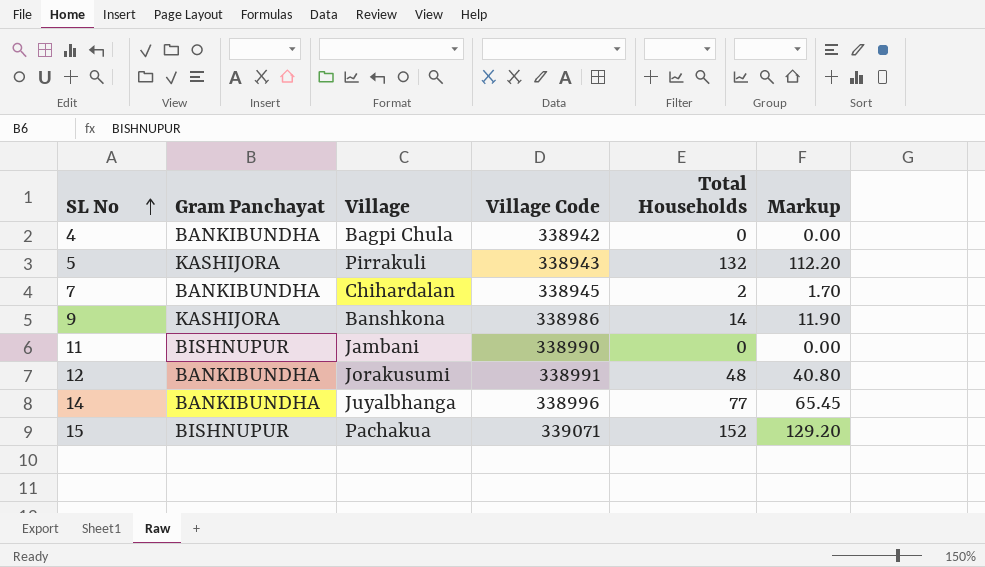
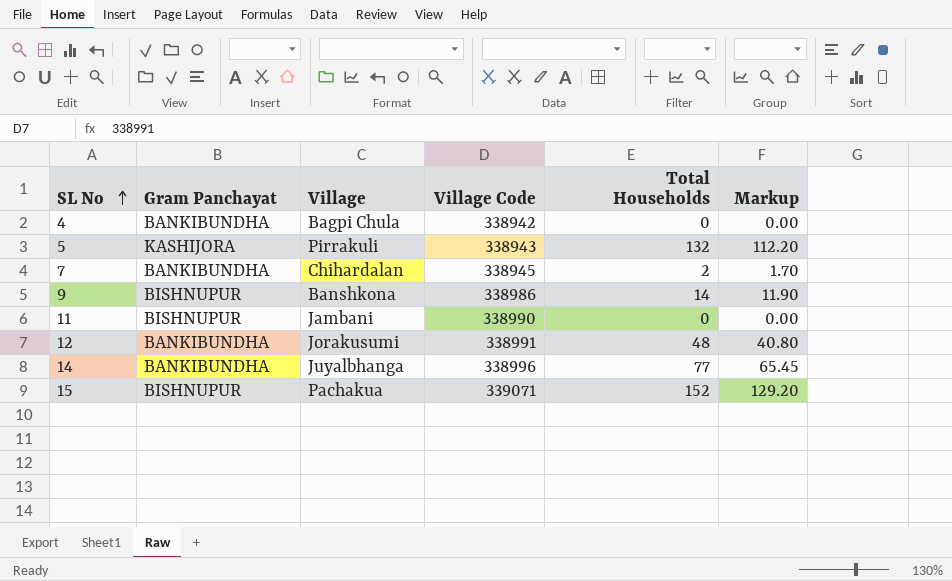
9 | Gram Panchayat: KASHIJORA -> BISHNUPUR

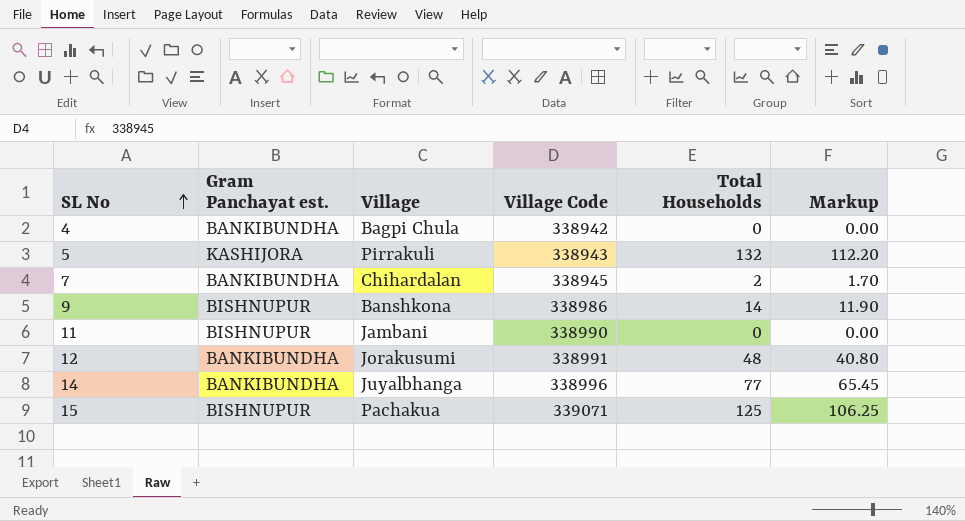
column name: Gram Panchayat -> Gram Panchayat est.
15 | Total Households: 152 -> 125
15 | Markup: 129.20 -> 106.25

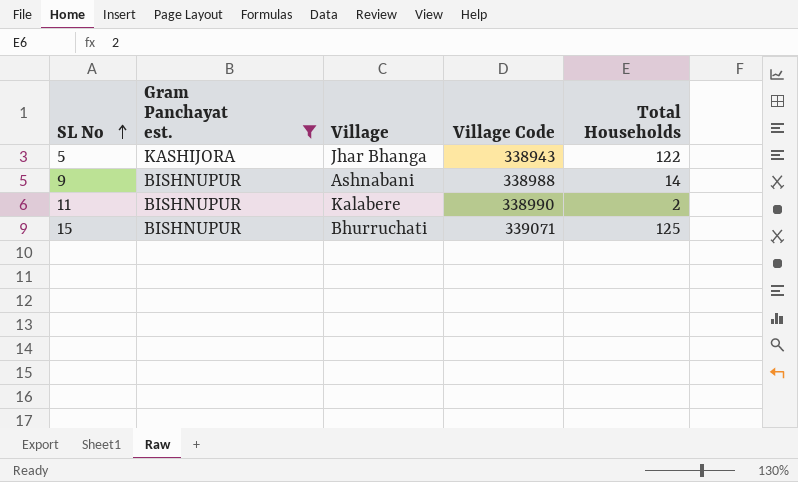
filter: none -> Gram Panchayat est. != BANKIBUNDHA
column Markup | formula: [Total Households] * 0.85 -> none
5 | Village: Pirrakuli -> Jhar Bhanga
5 | Total Households: 132 -> 122
9 | Village: Banshkona -> Ashnabani
9 | Village Code: 338986 -> 338988
11 | Village: Jambani -> Kalabere
11 | Total Households: 0 -> 2
15 | Village: Pachakua -> Bhurruchati

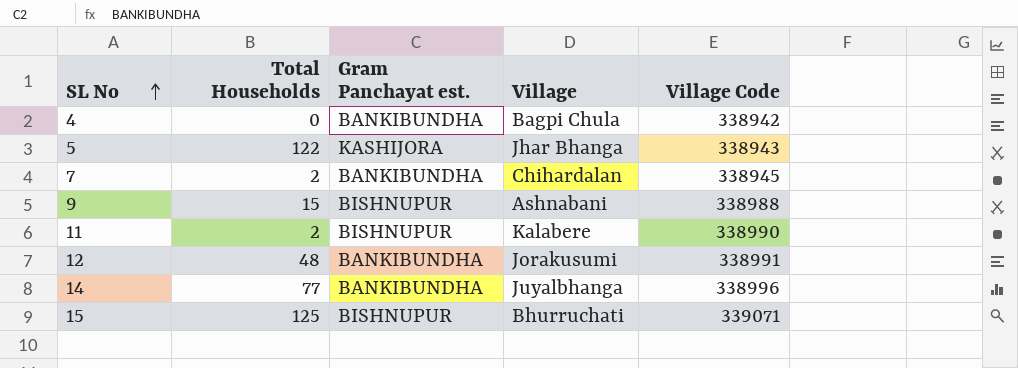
filter: Gram Panchayat est. != BANKIBUNDHA -> none
column Total Households | position: 5 -> 2
9 | Total Households: 14 -> 15

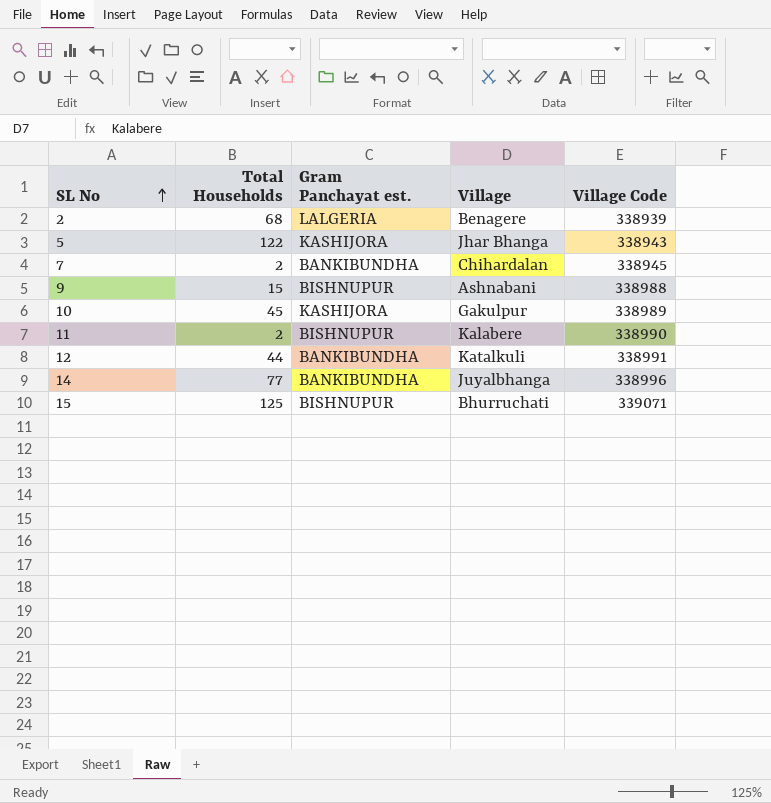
row 4: 0 | BANKIBUNDHA | Bagpi Chula | 338942 -> none
row 2: none -> 68 | LALGERIA | Benagere | 338939
row 10: none -> 45 | KASHIJORA | Gakulpur | 338989
12 | Total Households: 48 -> 44
12 | Village: Jorakusumi -> Katalkuli

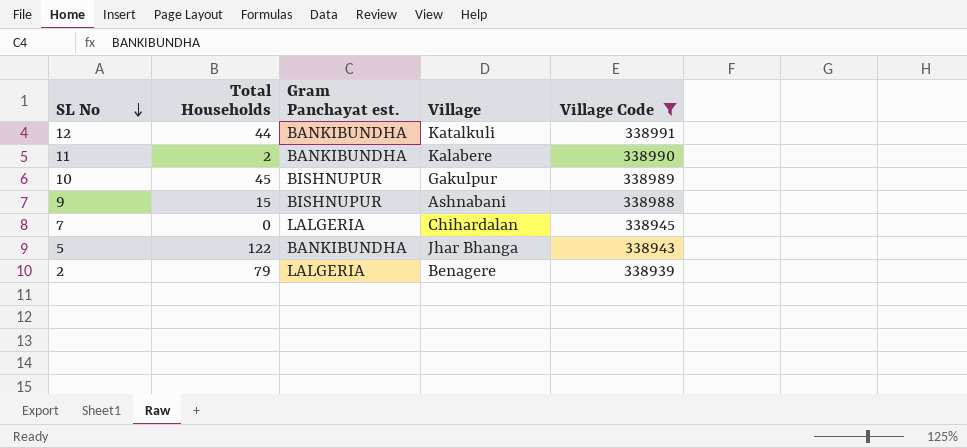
filter: none -> Village Code <= 338991
row order: SL No ascending -> SL No descending
11 | Gram Panchayat est.: BISHNUPUR -> BANKIBUNDHA
10 | Gram Panchayat est.: KASHIJORA -> BISHNUPUR
7 | Total Households: 2 -> 0
7 | Gram Panchayat est.: BANKIBUNDHA -> LALGERIA
5 | Gram Panchayat est.: KASHIJORA -> BANKIBUNDHA
2 | Total Households: 68 -> 79

